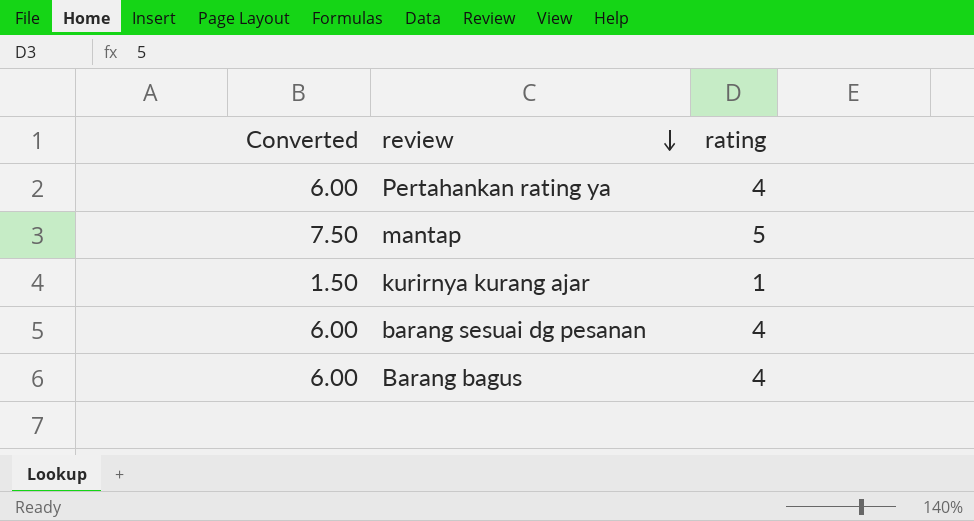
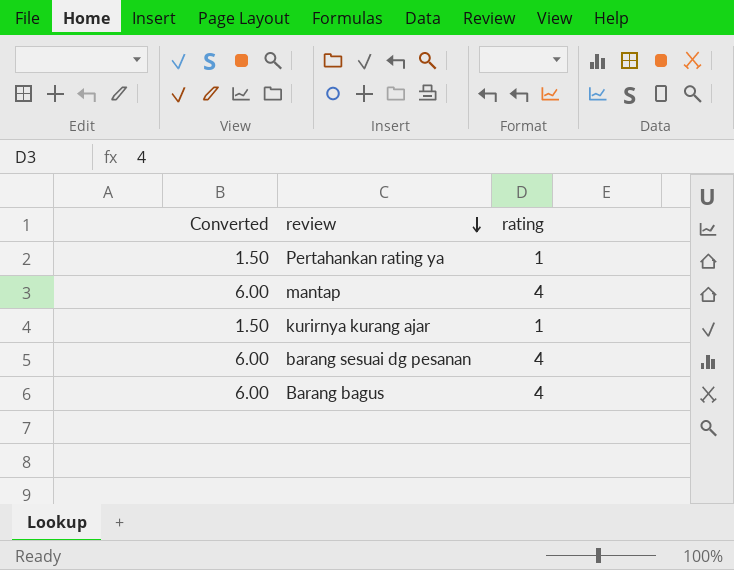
Pertahankan rating ya | Converted: 6.00 -> 1.50
Pertahankan rating ya | rating: 4 -> 1
mantap | Converted: 7.50 -> 6.00
mantap | rating: 5 -> 4

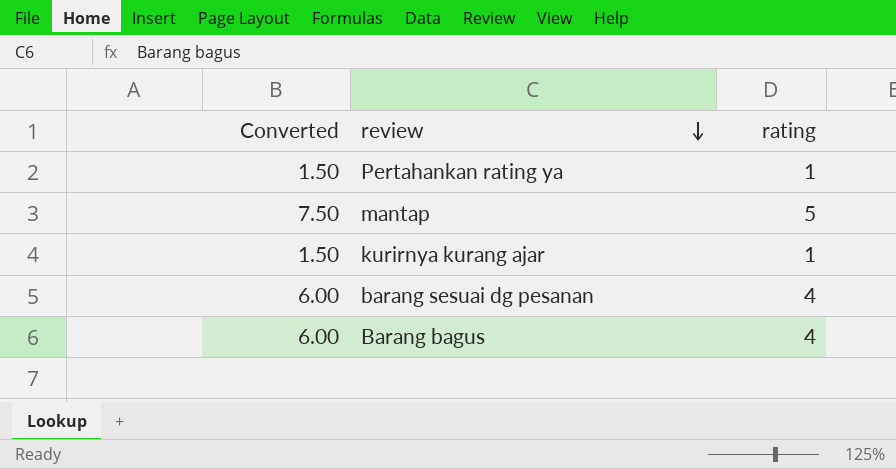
mantap | Converted: 6.00 -> 7.50
mantap | rating: 4 -> 5

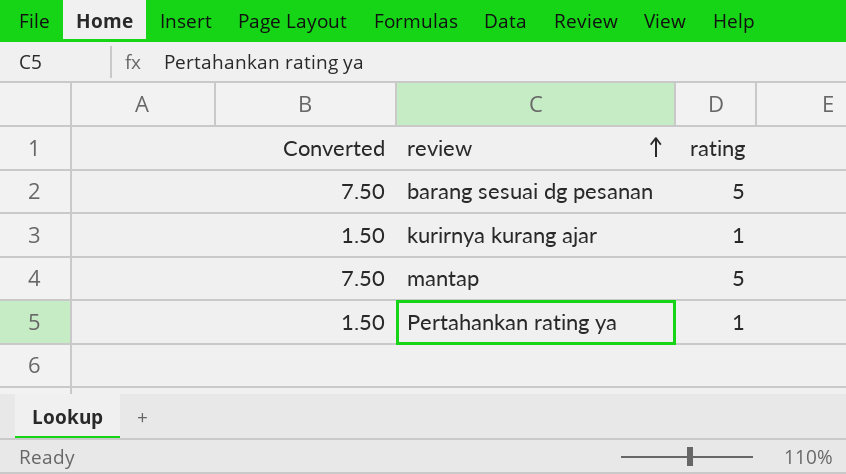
row order: review descending -> review ascending
row Barang bagus: 6.00 | 4 -> none
barang sesuai dg pesanan | Converted: 6.00 -> 7.50
barang sesuai dg pesanan | rating: 4 -> 5

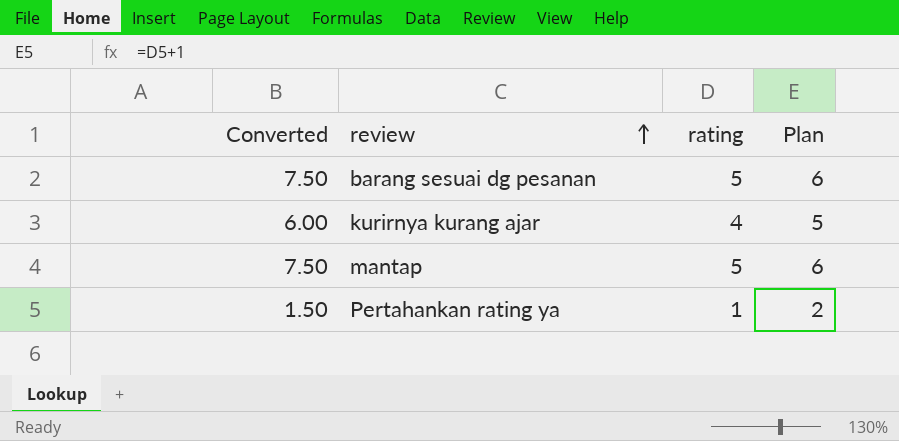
column Plan | formula: none -> [rating] + 1
kurirnya kurang ajar | Converted: 1.50 -> 6.00
kurirnya kurang ajar | rating: 1 -> 4

